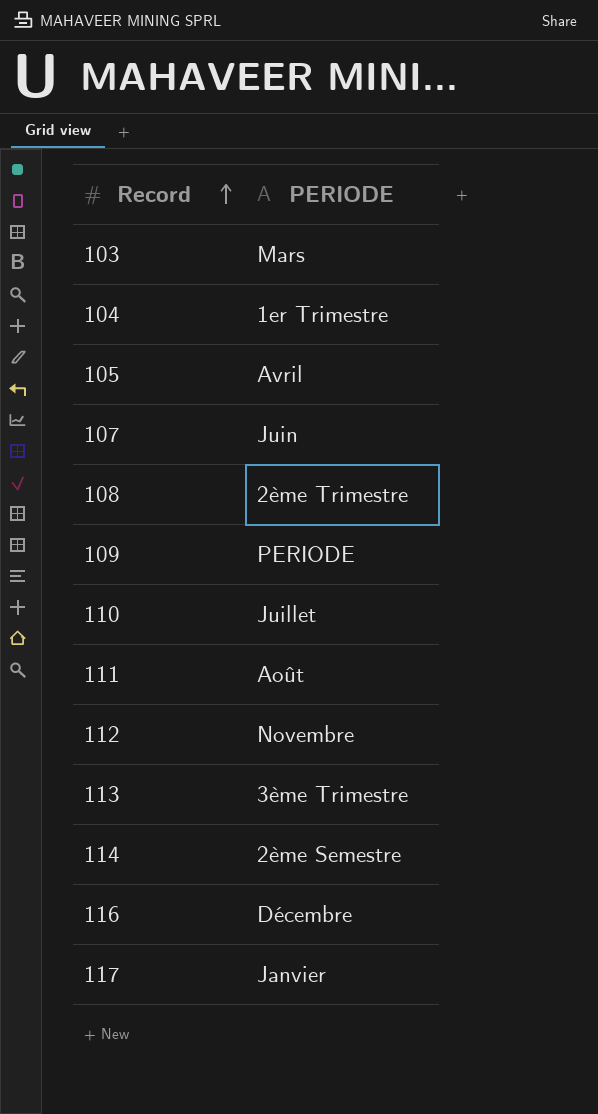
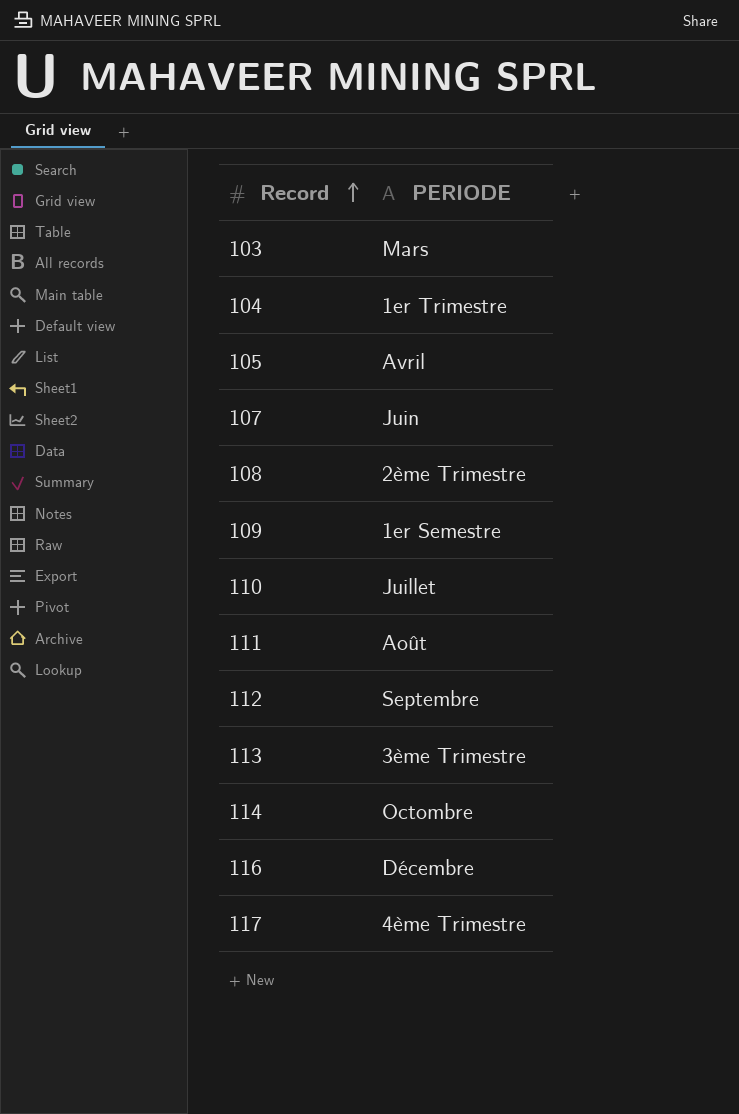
109 | PERIODE: PERIODE -> 1er Semestre
112 | PERIODE: Novembre -> Septembre
114 | PERIODE: 2ème Semestre -> Octombre
117 | PERIODE: Janvier -> 4ème Trimestre

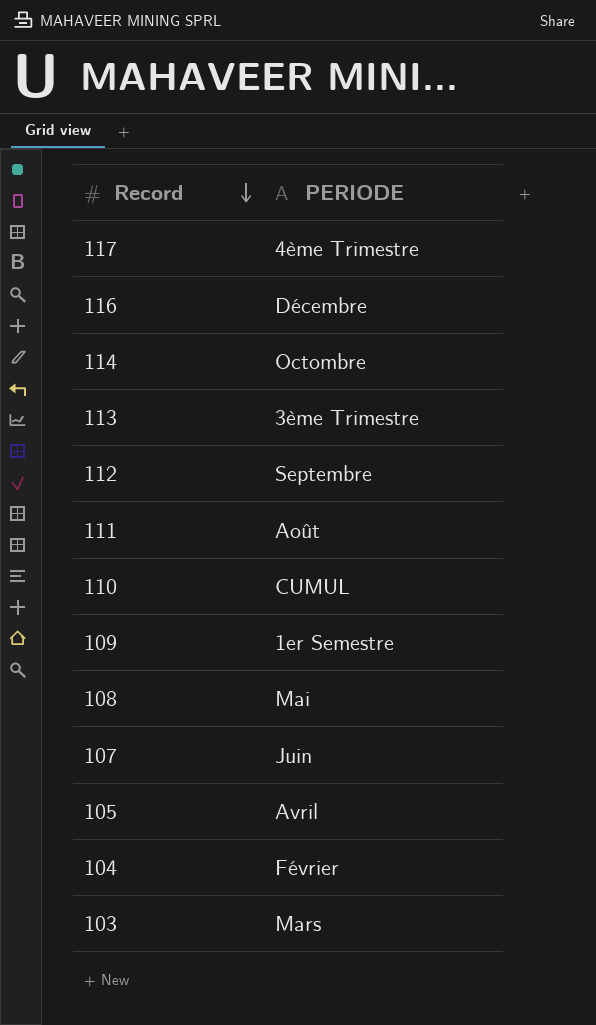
row order: Record ascending -> Record descending
110 | PERIODE: Juillet -> CUMUL
108 | PERIODE: 2ème Trimestre -> Mai
104 | PERIODE: 1er Trimestre -> Février

